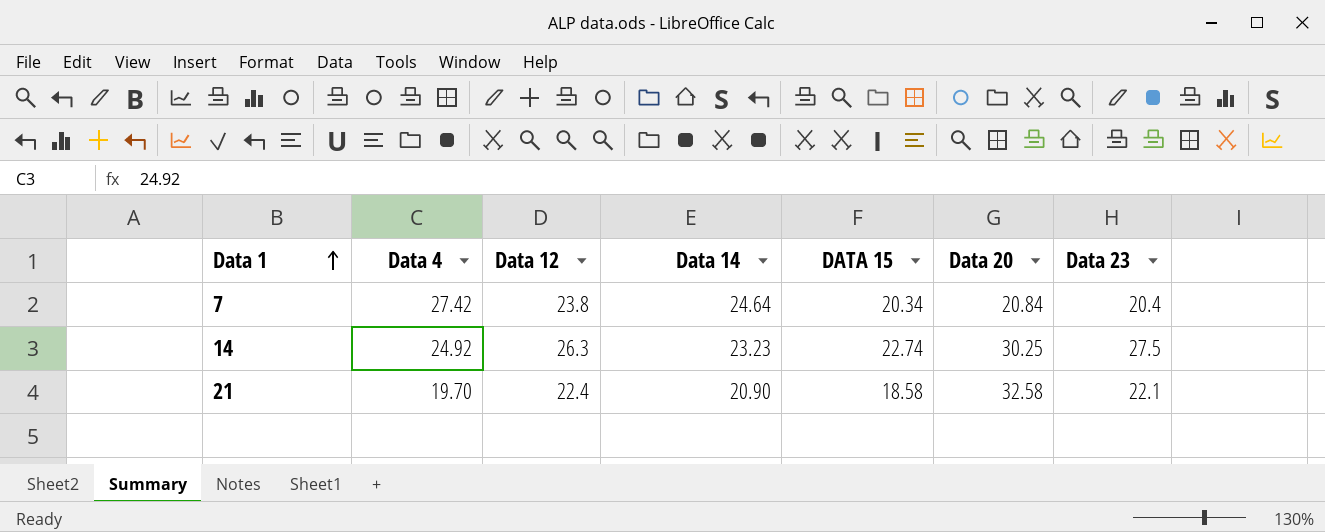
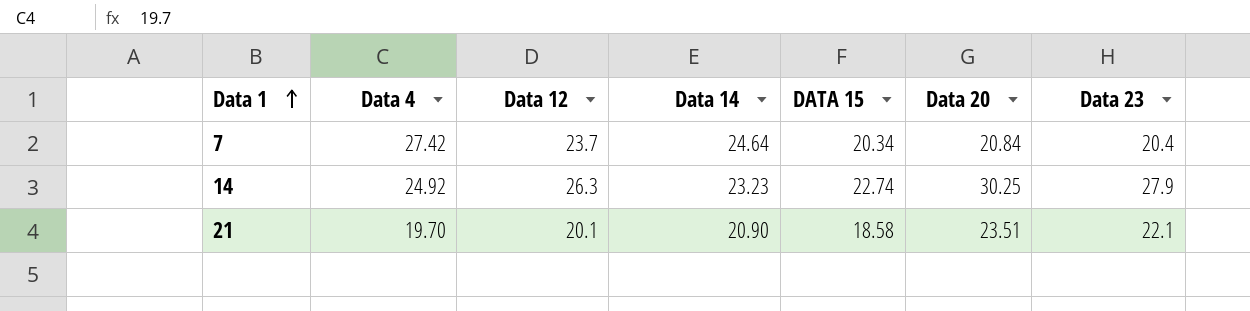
7 | Data 12: 23.8 -> 23.7
14 | Data 23: 27.5 -> 27.9
21 | Data 12: 22.4 -> 20.1
21 | Data 20: 32.58 -> 23.51

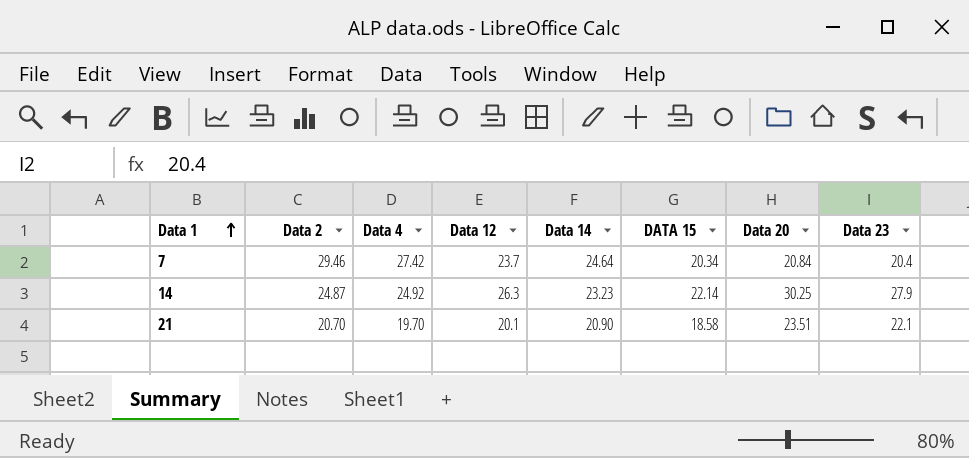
column Data 2 | position: none -> 2
14 | DATA 15: 22.74 -> 22.14

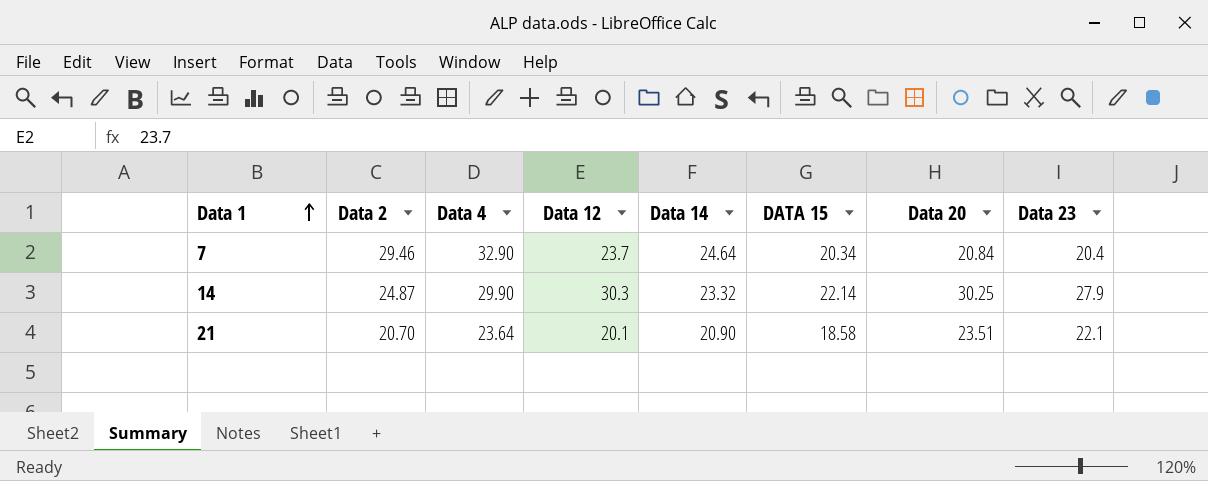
7 | Data 4: 27.42 -> 32.90
14 | Data 4: 24.92 -> 29.90
14 | Data 12: 26.3 -> 30.3
14 | Data 14: 23.23 -> 23.32
21 | Data 4: 19.70 -> 23.64

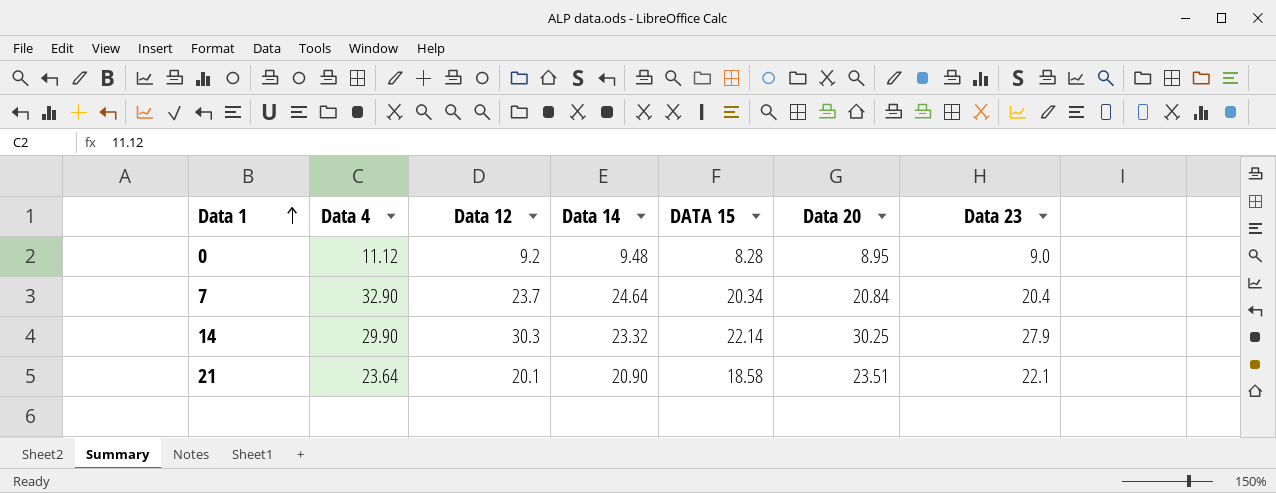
column Data 2 | position: 2 -> none
row 0: none -> 11.12 | 9.2 | 9.48 | 8.28 | 8.95 | 9.0

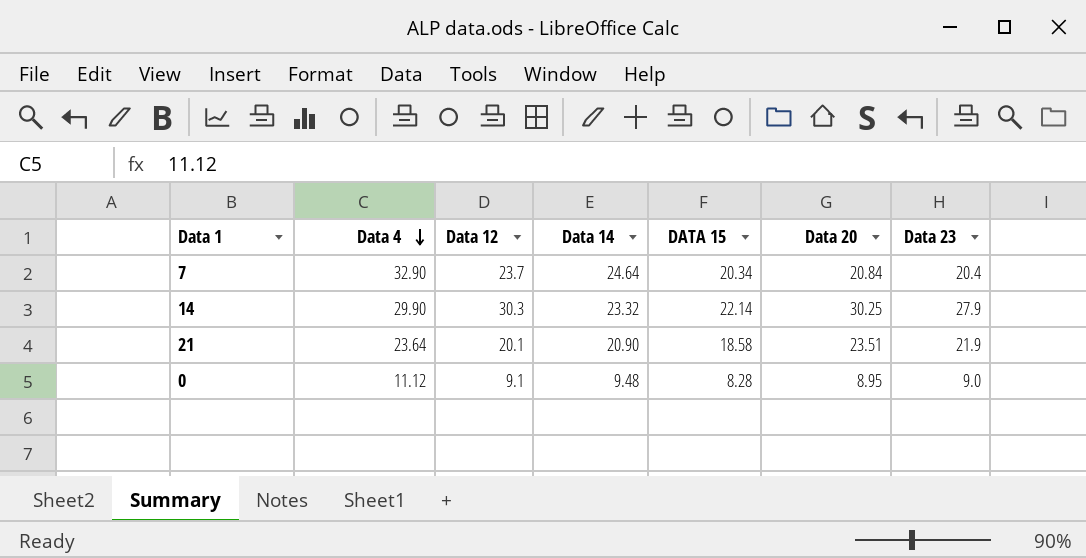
row order: Data 1 ascending -> Data 4 descending
21 | Data 23: 22.1 -> 21.9
0 | Data 12: 9.2 -> 9.1

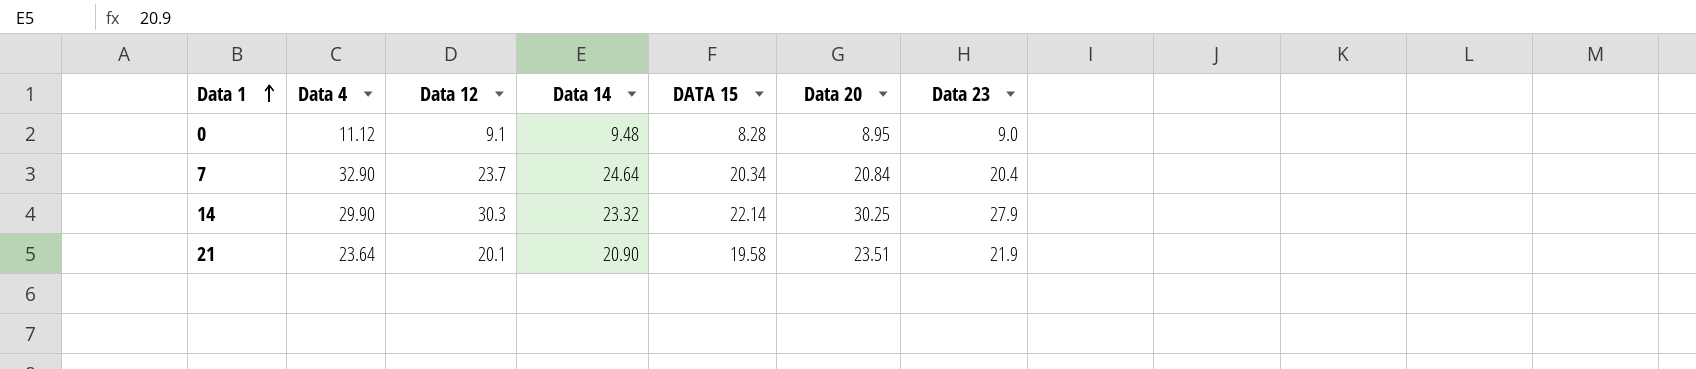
row order: Data 4 descending -> Data 1 ascending
21 | DATA 15: 18.58 -> 19.58

